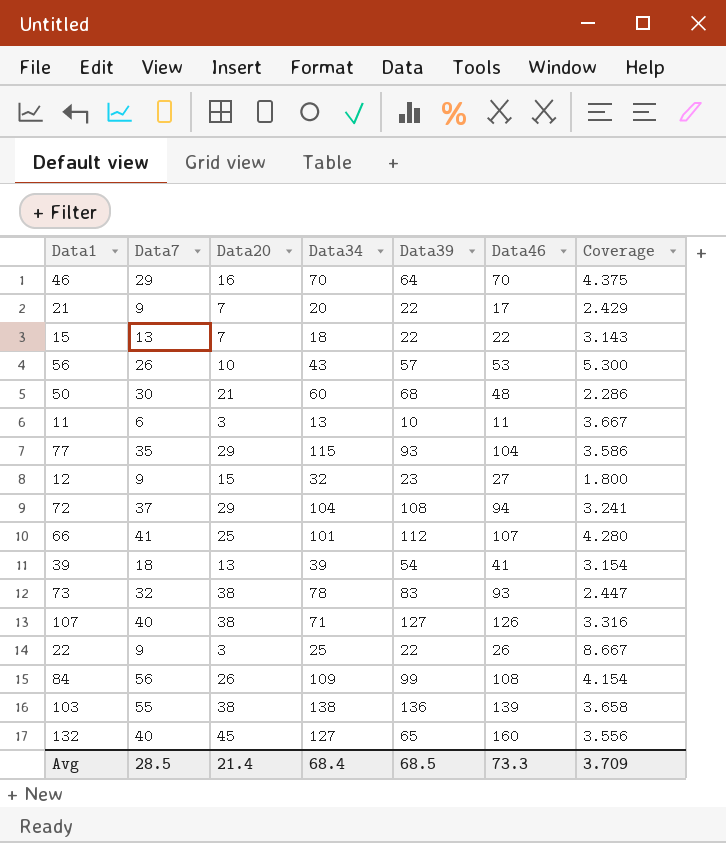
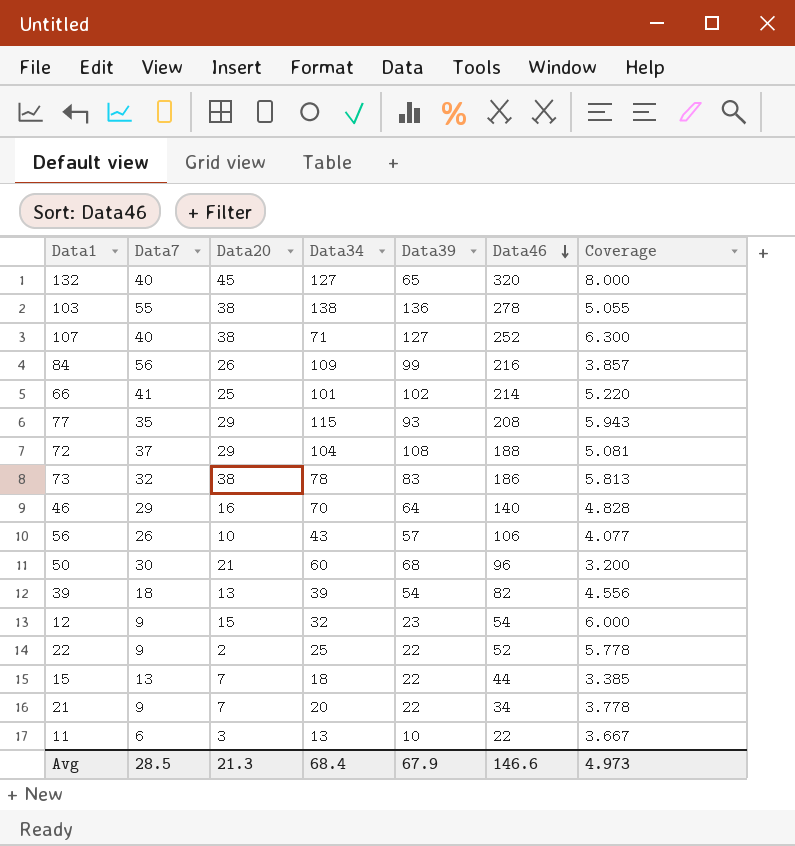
row order: none -> Data46 descending
column Coverage | formula: [Data46] / [Data20] -> [Data46] / [Data7]
132 | Data46: 160 -> 320
103 | Data46: 139 -> 278
107 | Data46: 126 -> 252
84 | Data46: 108 -> 216
66 | Data39: 112 -> 102
66 | Data46: 107 -> 214
77 | Data46: 104 -> 208
72 | Data46: 94 -> 188
73 | Data46: 93 -> 186
46 | Data46: 70 -> 140
56 | Data46: 53 -> 106
50 | Data46: 48 -> 96
39 | Data46: 41 -> 82
12 | Data46: 27 -> 54
22 | Data20: 3 -> 2
22 | Data46: 26 -> 52
15 | Data46: 22 -> 44
21 | Data46: 17 -> 34
11 | Data46: 11 -> 22
Avg | Data20: 21.4 -> 21.3
Avg | Data39: 68.5 -> 67.9
Avg | Data46: 73.3 -> 146.6
Avg | Coverage: 3.709 -> 4.973

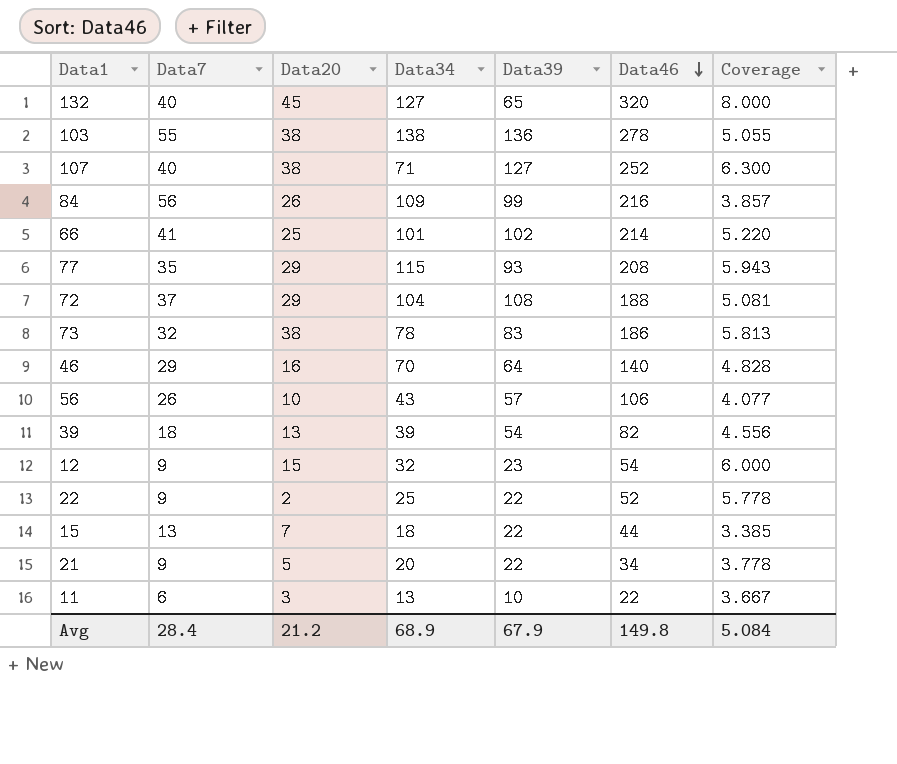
row 50: 30 | 21 | 60 | 68 | 96 | 3.200 -> none
21 | Data20: 7 -> 5
Avg | Data7: 28.5 -> 28.4
Avg | Data20: 21.3 -> 21.2
Avg | Data34: 68.4 -> 68.9
Avg | Data46: 146.6 -> 149.8
Avg | Coverage: 4.973 -> 5.084

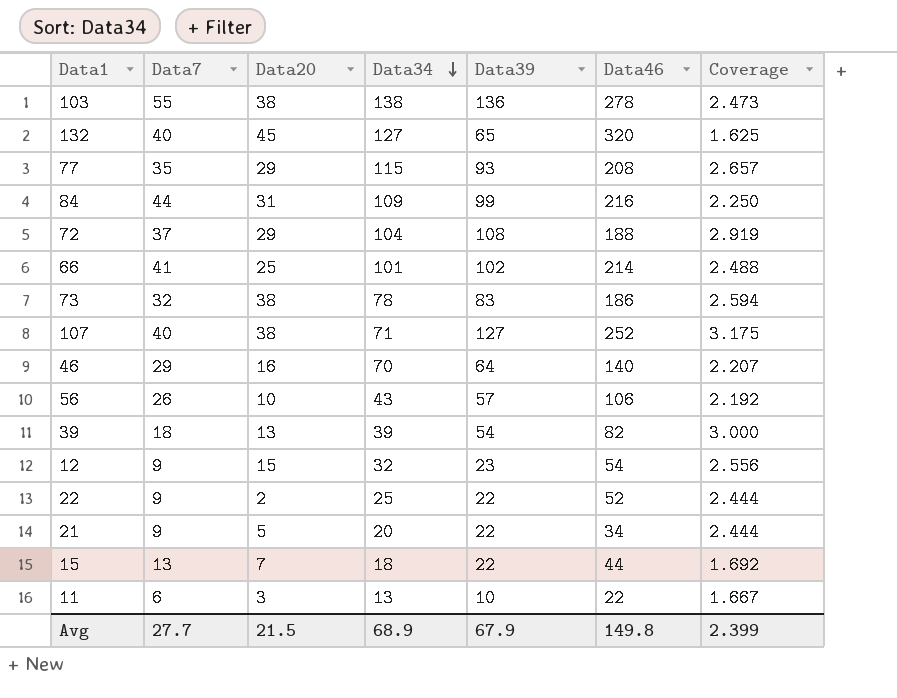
row order: Data46 descending -> Data34 descending
column Coverage | formula: [Data46] / [Data7] -> [Data39] / [Data7]
84 | Data7: 56 -> 44
84 | Data20: 26 -> 31
Avg | Data7: 28.4 -> 27.7
Avg | Data20: 21.2 -> 21.5
Avg | Coverage: 5.084 -> 2.399

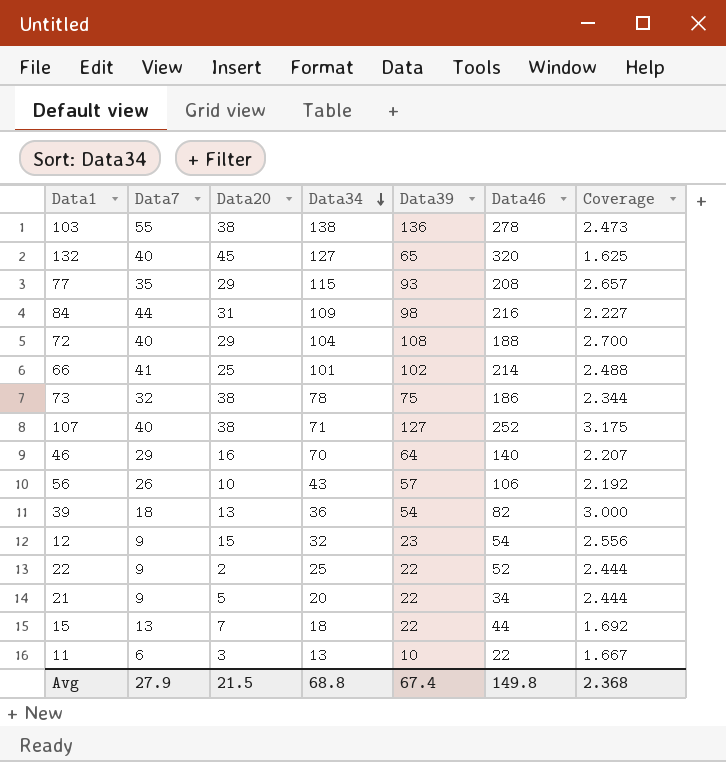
84 | Data39: 99 -> 98
84 | Coverage: 2.250 -> 2.227
72 | Data7: 37 -> 40
72 | Coverage: 2.919 -> 2.700
73 | Data39: 83 -> 75
73 | Coverage: 2.594 -> 2.344
39 | Data34: 39 -> 36
Avg | Data7: 27.7 -> 27.9
Avg | Data34: 68.9 -> 68.8
Avg | Data39: 67.9 -> 67.4
Avg | Coverage: 2.399 -> 2.368

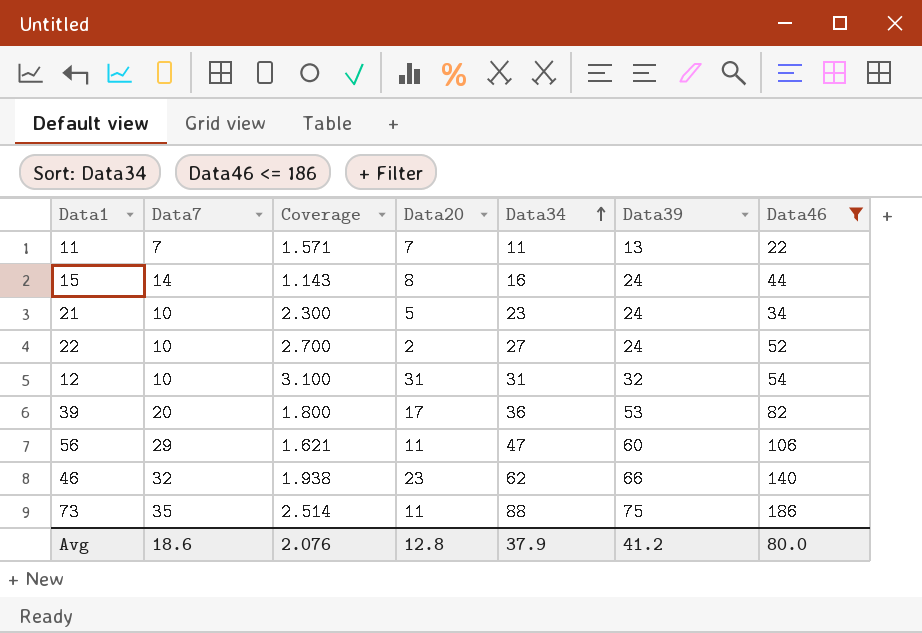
filter: none -> Data46 <= 186
row order: Data34 descending -> Data34 ascending
column Coverage | formula: [Data39] / [Data7] -> [Data34] / [Data7]
column Coverage | position: 7 -> 3
11 | Data7: 6 -> 7
11 | Data20: 3 -> 7
11 | Data34: 13 -> 11
11 | Data39: 10 -> 13
15 | Data7: 13 -> 14
15 | Data20: 7 -> 8
15 | Data34: 18 -> 16
15 | Data39: 22 -> 24
21 | Data7: 9 -> 10
21 | Data34: 20 -> 23
21 | Data39: 22 -> 24
22 | Data7: 9 -> 10
22 | Data34: 25 -> 27
22 | Data39: 22 -> 24
12 | Data7: 9 -> 10
12 | Data20: 15 -> 31
12 | Data34: 32 -> 31
12 | Data39: 23 -> 32
39 | Data7: 18 -> 20
39 | Data20: 13 -> 17
39 | Data39: 54 -> 53
56 | Data7: 26 -> 29
56 | Data20: 10 -> 11
56 | Data34: 43 -> 47
56 | Data39: 57 -> 60
46 | Data7: 29 -> 32
46 | Data20: 16 -> 23
46 | Data34: 70 -> 62
46 | Data39: 64 -> 66
73 | Data7: 32 -> 35
73 | Data20: 38 -> 11
73 | Data34: 78 -> 88
Avg | Data7: 27.9 -> 18.6
Avg | Coverage: 2.368 -> 2.076
Avg | Data20: 21.5 -> 12.8
Avg | Data34: 68.8 -> 37.9
Avg | Data39: 67.4 -> 41.2
Avg | Data46: 149.8 -> 80.0

